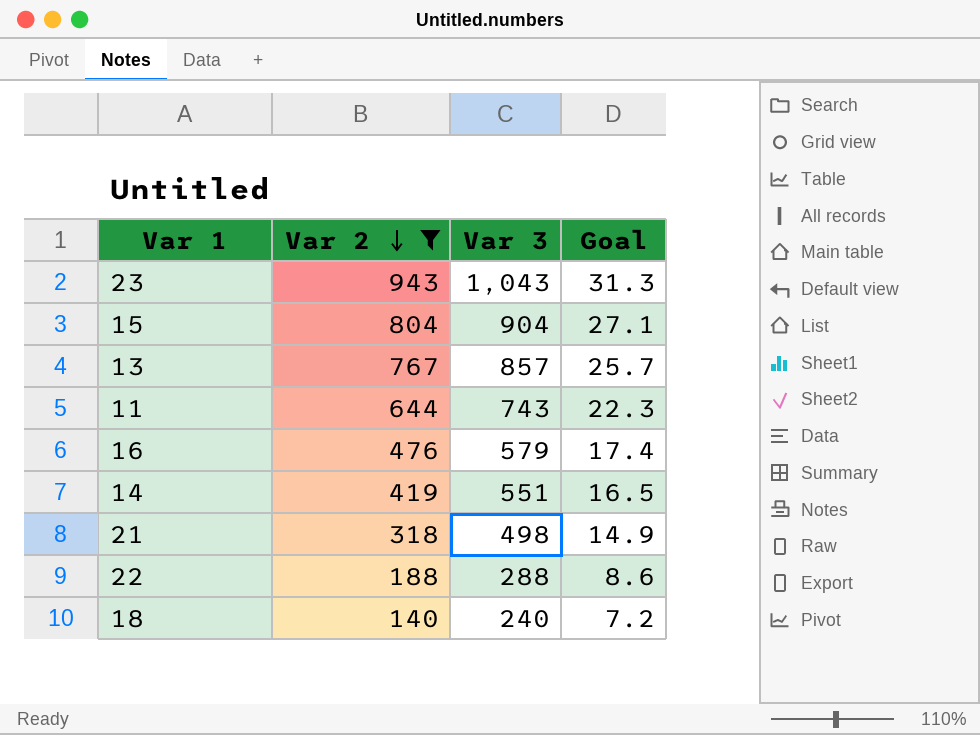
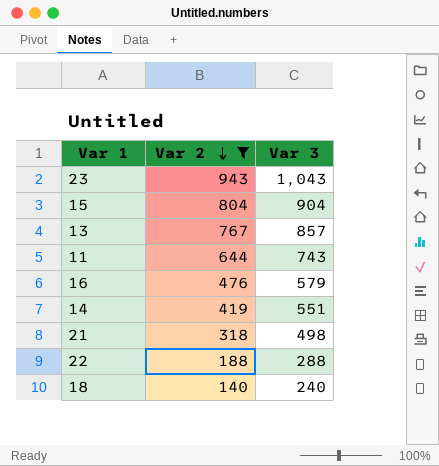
column Goal | formula: [Var 3] * 0.03 -> none

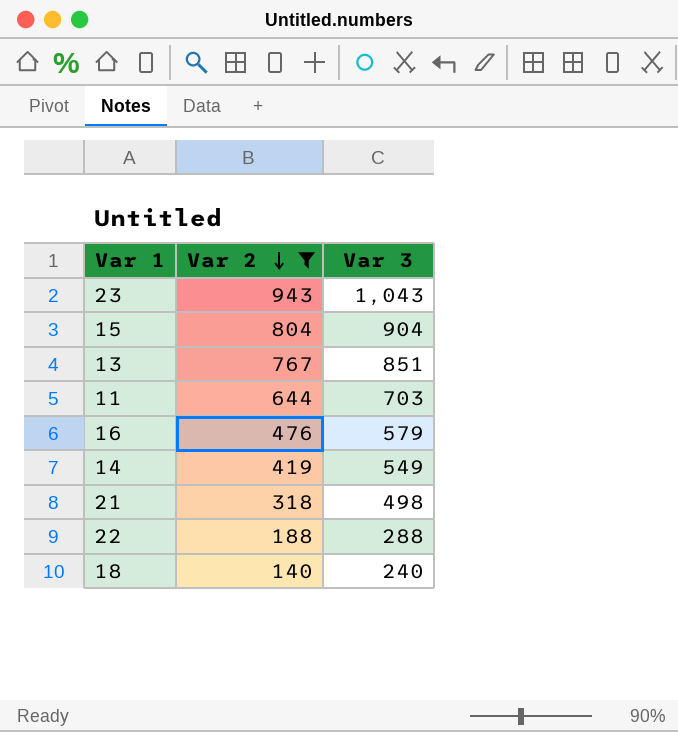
13 | Var 3: 857 -> 851
11 | Var 3: 743 -> 703
14 | Var 3: 551 -> 549

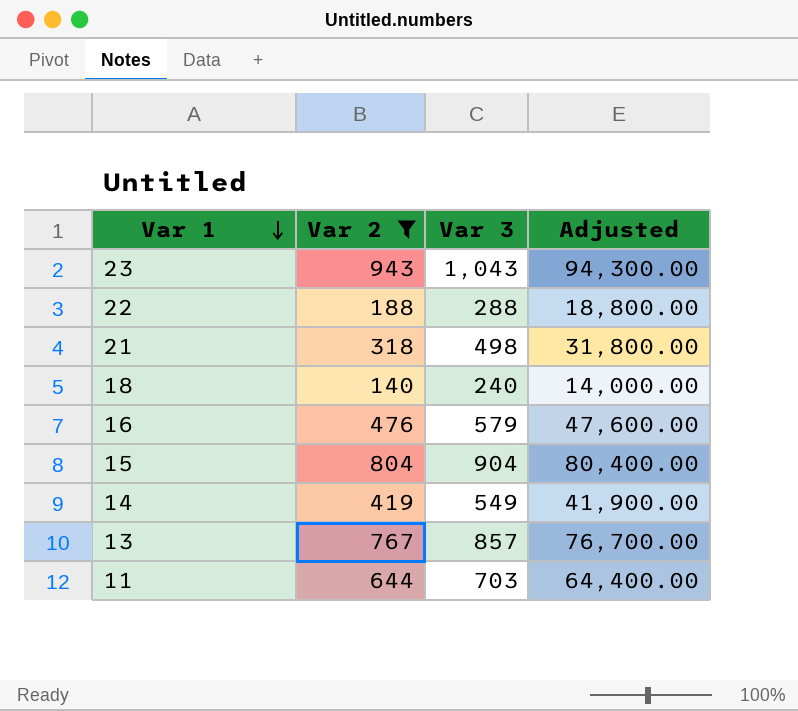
row order: Var 2 descending -> Var 1 descending
column Adjusted | formula: none -> [Var 2] * 100
13 | Var 3: 851 -> 857

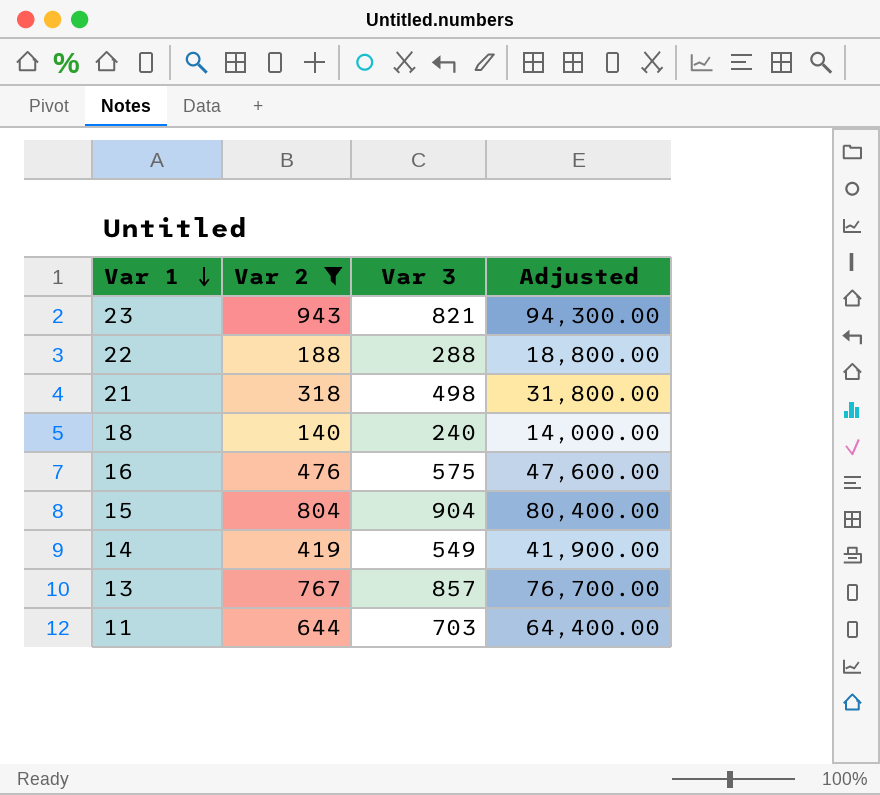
23 | Var 3: 1,043 -> 821
16 | Var 3: 579 -> 575

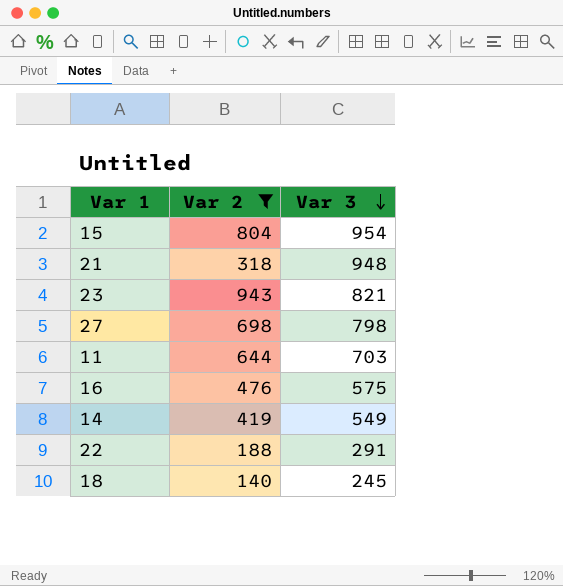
row order: Var 1 descending -> Var 3 descending
column Adjusted | formula: [Var 2] * 100 -> none
row 13: 767 | 857 | 76,700.00 -> none
15 | Var 3: 904 -> 954
21 | Var 3: 498 -> 948
row 27: none -> 698 | 798
22 | Var 3: 288 -> 291
18 | Var 3: 240 -> 245

